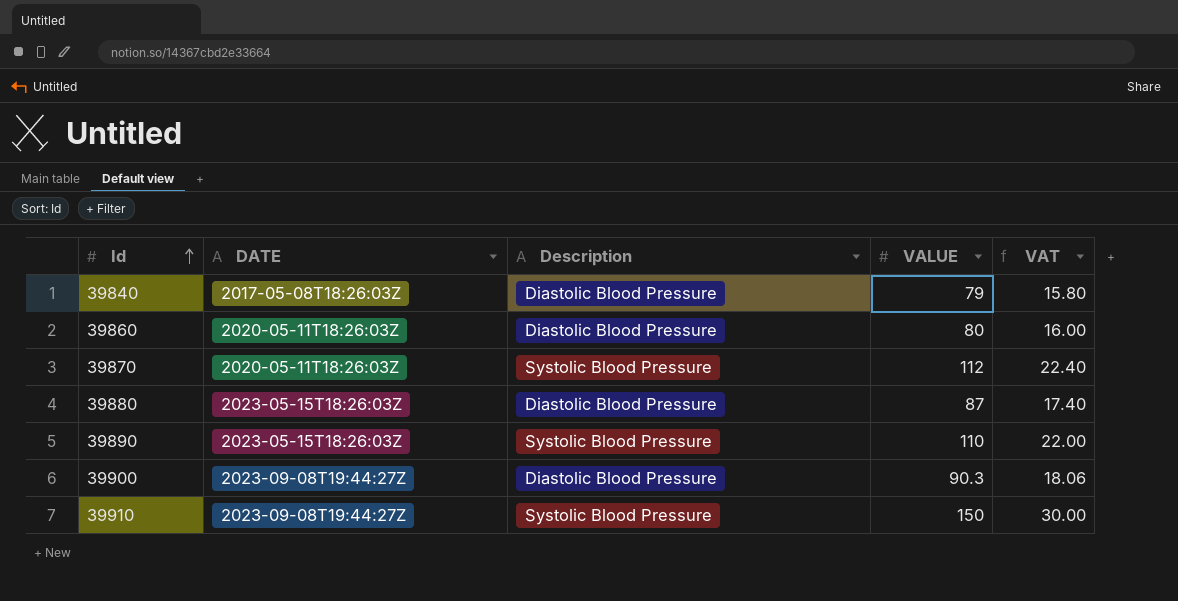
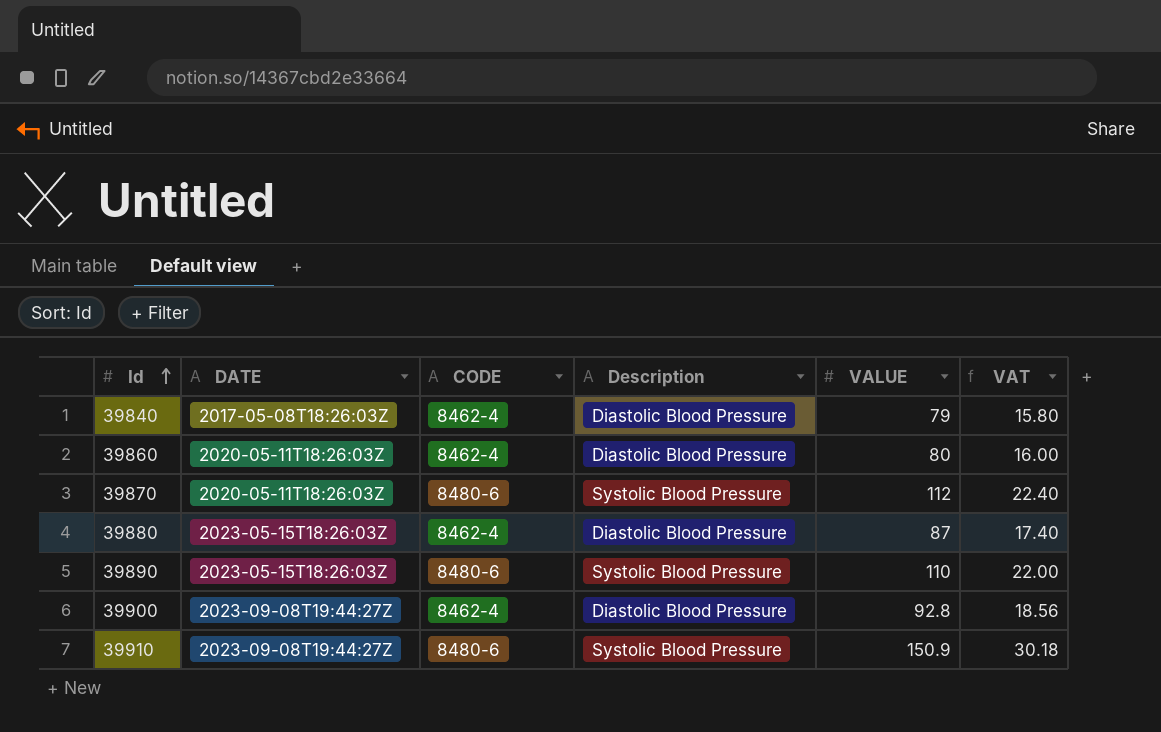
column CODE | position: none -> 3
39900 | VALUE: 90.3 -> 92.8
39900 | VAT: 18.06 -> 18.56
39910 | VALUE: 150 -> 150.9
39910 | VAT: 30.00 -> 30.18

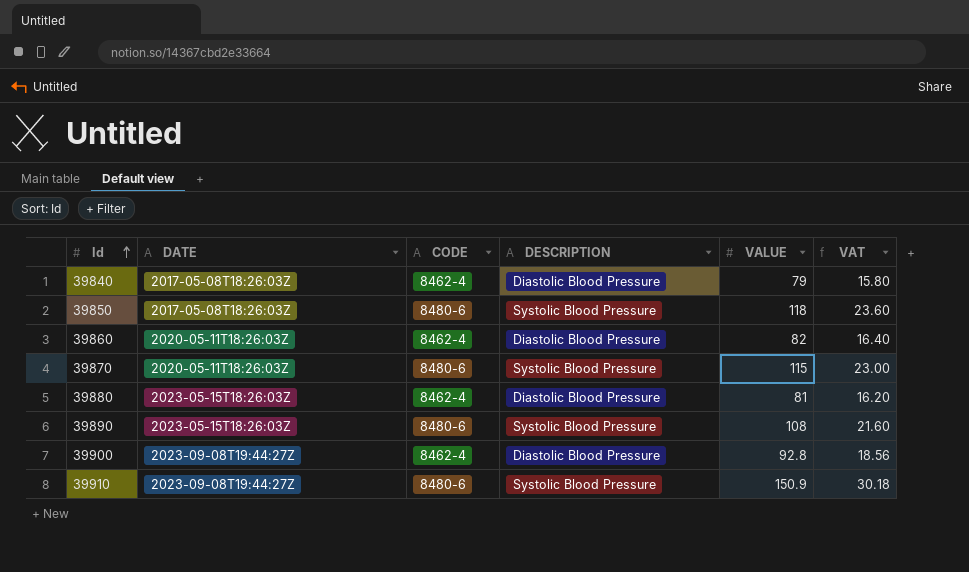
column name: Description -> DESCRIPTION
row 39850: none -> 2017-05-08T18:26:03Z | 8480-6 | Systolic Blood Pressure | 118 | 23.60
39860 | VALUE: 80 -> 82
39860 | VAT: 16.00 -> 16.40
39870 | VALUE: 112 -> 115
39870 | VAT: 22.40 -> 23.00
39880 | VALUE: 87 -> 81
39880 | VAT: 17.40 -> 16.20
39890 | VALUE: 110 -> 108
39890 | VAT: 22.00 -> 21.60

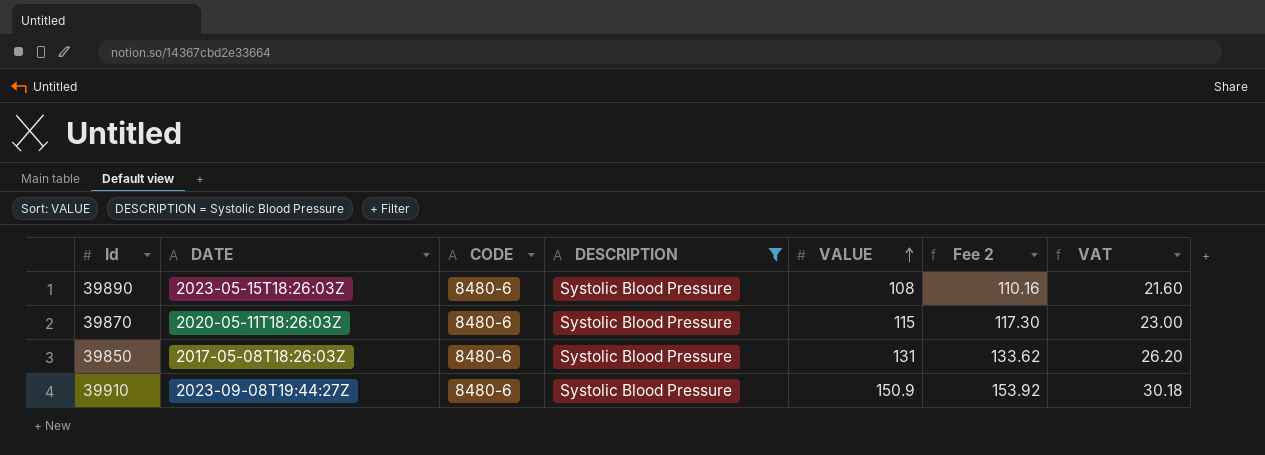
filter: none -> DESCRIPTION = Systolic Blood Pressure
row order: Id ascending -> VALUE ascending
column Fee 2 | formula: none -> [VALUE] * 1.02
39850 | VALUE: 118 -> 131
39850 | VAT: 23.60 -> 26.20

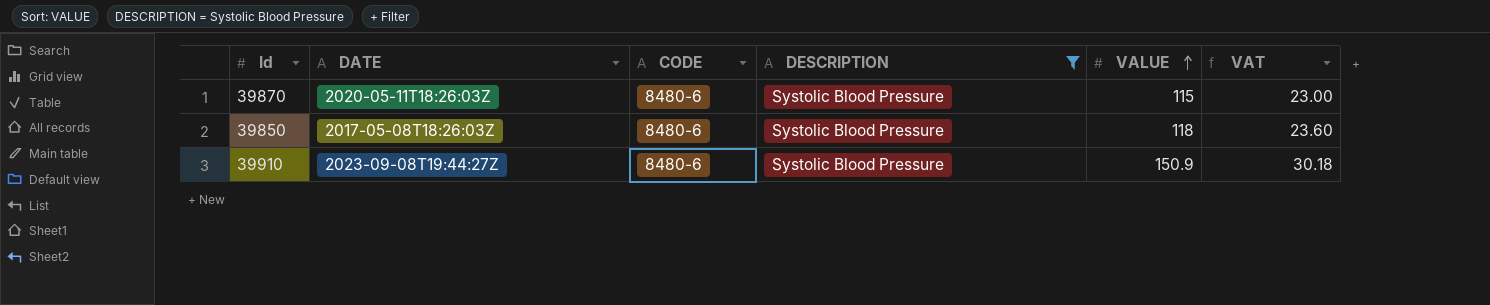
column Fee 2 | formula: [VALUE] * 1.02 -> none
row 39890: 2023-05-15T18:26:03Z | 8480-6 | Systolic Blood Pressure | 108 | 110.16 | 21.60 -> none
39850 | VALUE: 131 -> 118
39850 | VAT: 26.20 -> 23.60

